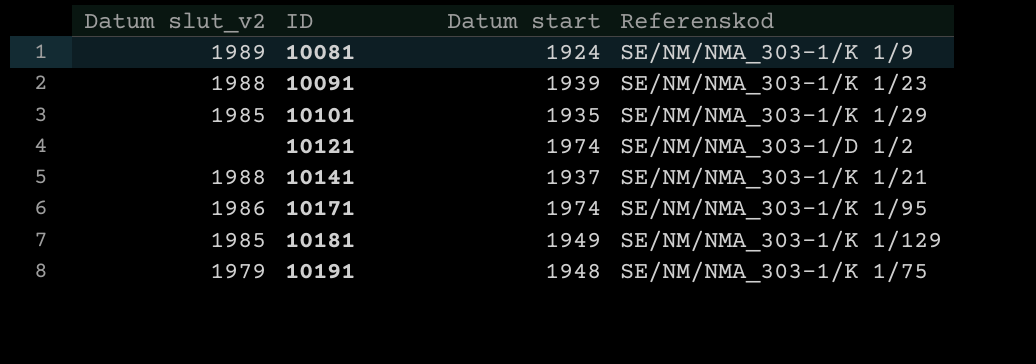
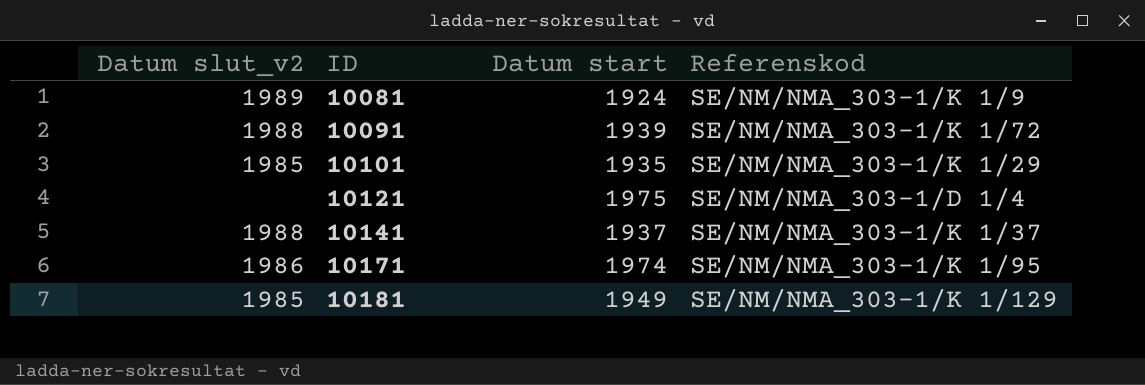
row 10191: 1979 | 1948 | SE/NM/NMA_303-1/K 1/75 -> none
10091 | Referenskod: SE/NM/NMA_303-1/K 1/23 -> SE/NM/NMA_303-1/K 1/72
10121 | Datum start: 1974 -> 1975
10121 | Referenskod: SE/NM/NMA_303-1/D 1/2 -> SE/NM/NMA_303-1/D 1/4
10141 | Referenskod: SE/NM/NMA_303-1/K 1/21 -> SE/NM/NMA_303-1/K 1/37

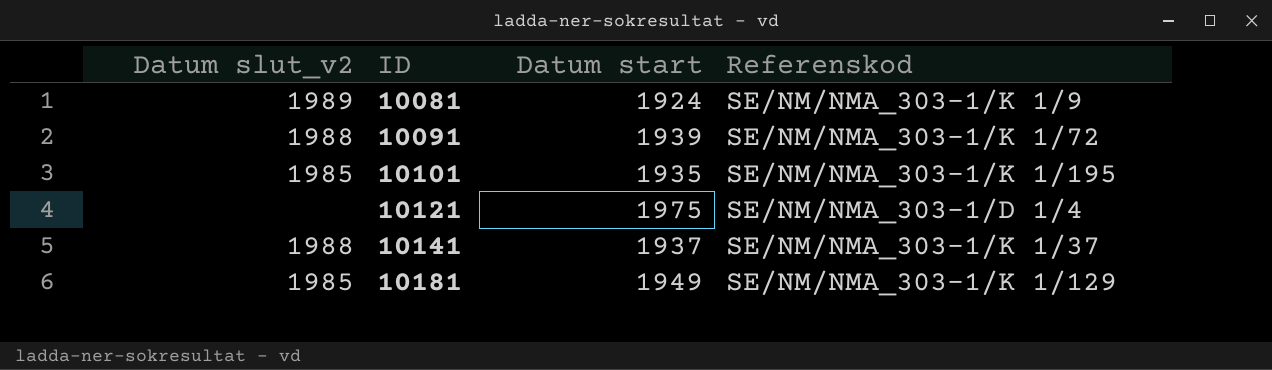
row 10171: 1986 | 1974 | SE/NM/NMA_303-1/K 1/95 -> none
10101 | Referenskod: SE/NM/NMA_303-1/K 1/29 -> SE/NM/NMA_303-1/K 1/195

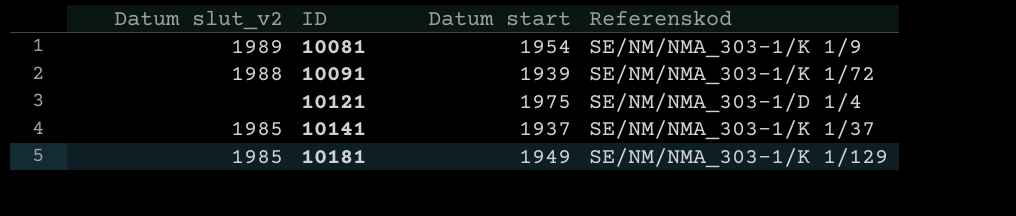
row 10101: 1985 | 1935 | SE/NM/NMA_303-1/K 1/195 -> none
10081 | Datum start: 1924 -> 1954
10141 | Datum slut_v2: 1988 -> 1985

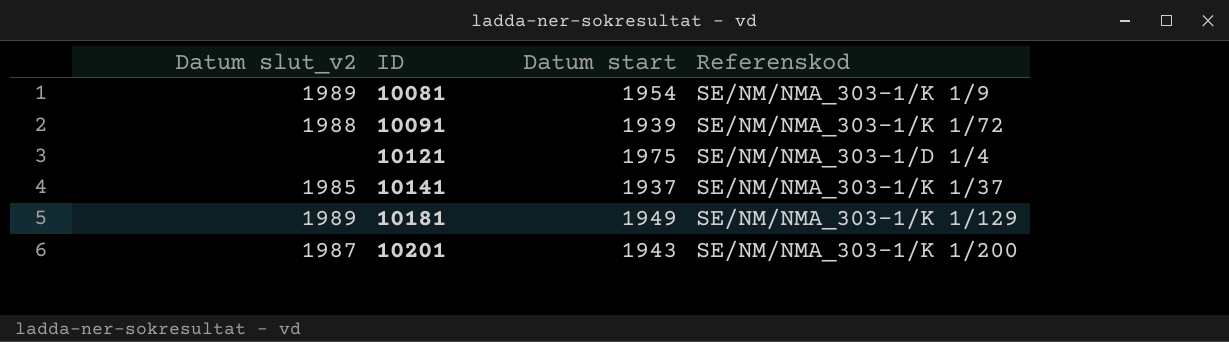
10181 | Datum slut_v2: 1985 -> 1989
row 10201: none -> 1987 | 1943 | SE/NM/NMA_303-1/K 1/200

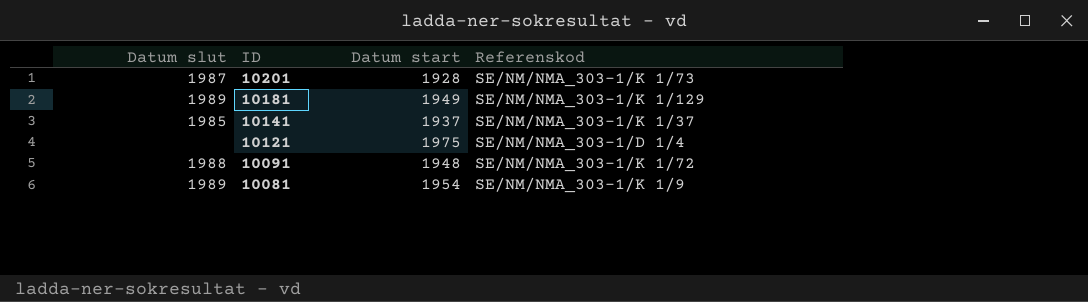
row order: ID ascending -> ID descending
column name: Datum slut_v2 -> Datum slut
10201 | Datum start: 1943 -> 1928
10201 | Referenskod: SE/NM/NMA_303-1/K 1/200 -> SE/NM/NMA_303-1/K 1/73
10091 | Datum start: 1939 -> 1948

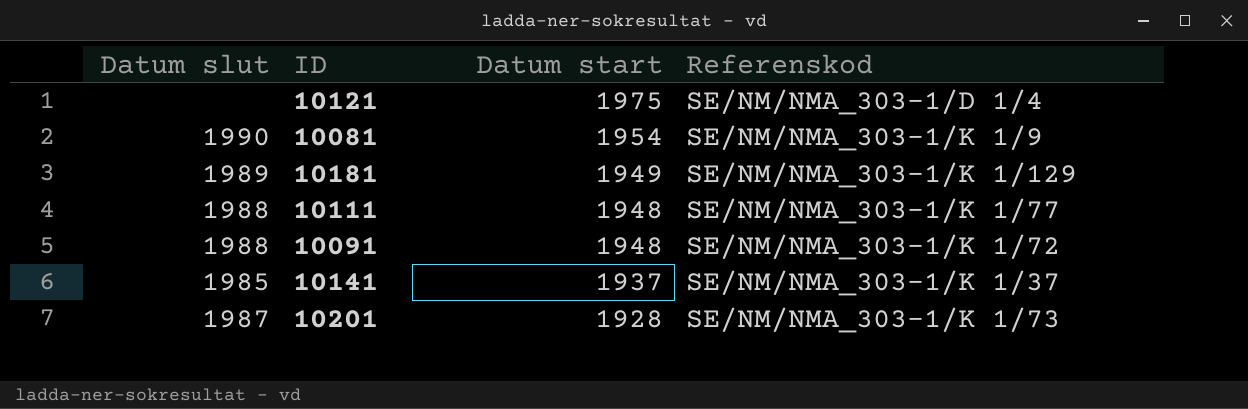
row order: ID descending -> Datum start descending
10081 | Datum slut: 1989 -> 1990
row 10111: none -> 1988 | 1948 | SE/NM/NMA_303-1/K 1/77

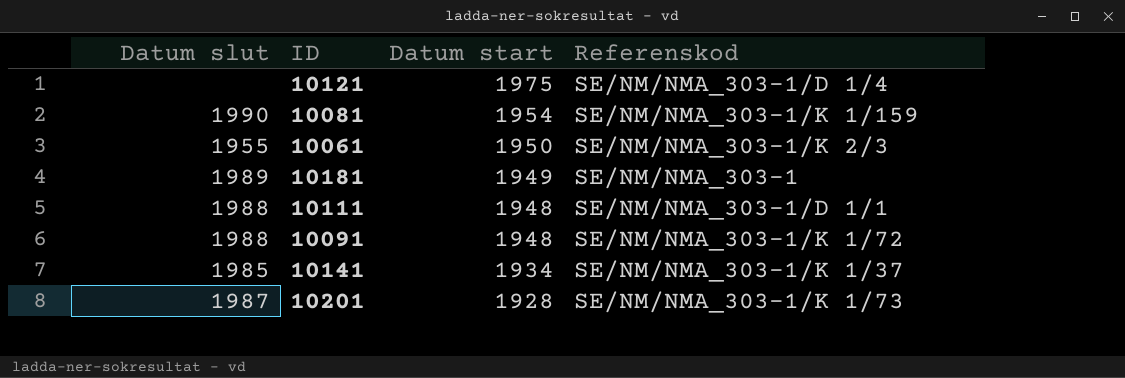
10081 | Referenskod: SE/NM/NMA_303-1/K 1/9 -> SE/NM/NMA_303-1/K 1/159
row 10061: none -> 1955 | 1950 | SE/NM/NMA_303-1/K 2/3
10181 | Referenskod: SE/NM/NMA_303-1/K 1/129 -> SE/NM/NMA_303-1
10111 | Referenskod: SE/NM/NMA_303-1/K 1/77 -> SE/NM/NMA_303-1/D 1/1
10141 | Datum start: 1937 -> 1934

